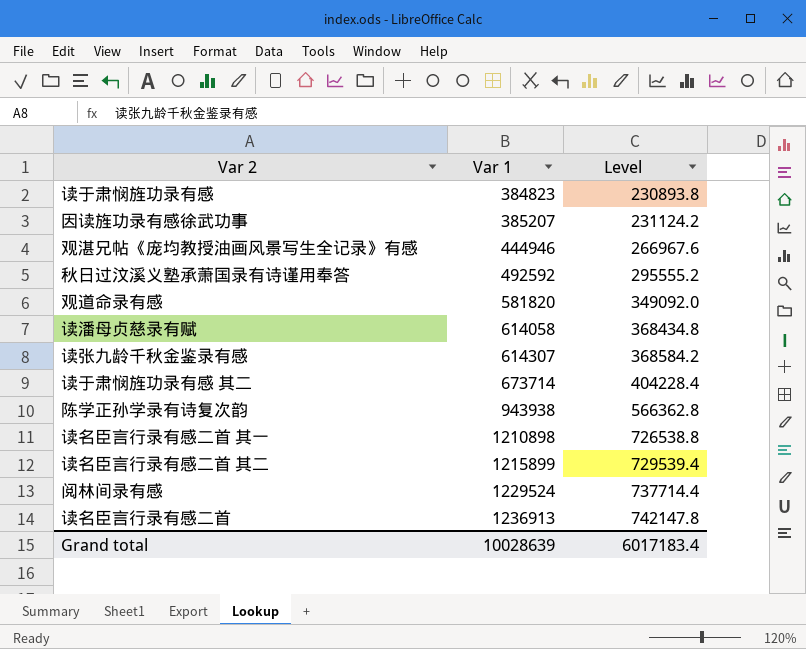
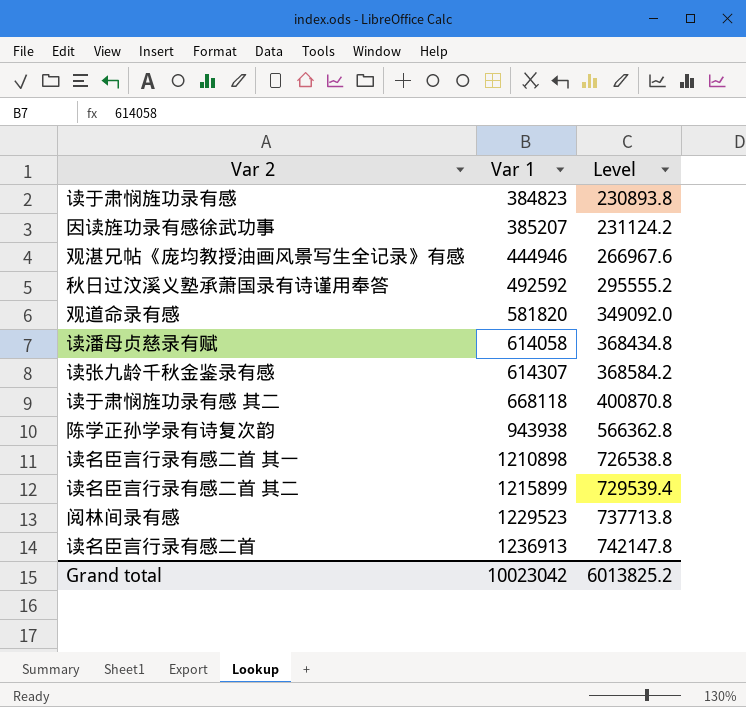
读于肃悯旌功录有感 其二 | Var 1: 673714 -> 668118
读于肃悯旌功录有感 其二 | Level: 404228.4 -> 400870.8
阅林间录有感 | Var 1: 1229524 -> 1229523
阅林间录有感 | Level: 737714.4 -> 737713.8
Grand total | Var 1: 10028639 -> 10023042
Grand total | Level: 6017183.4 -> 6013825.2

